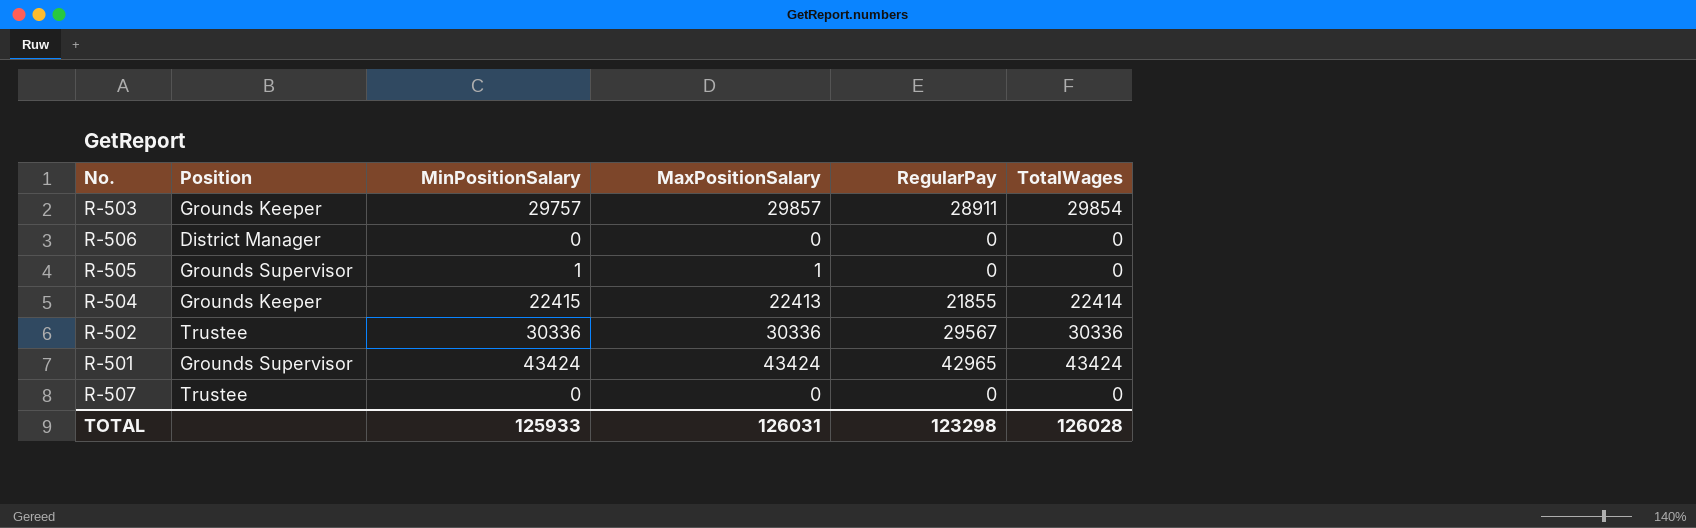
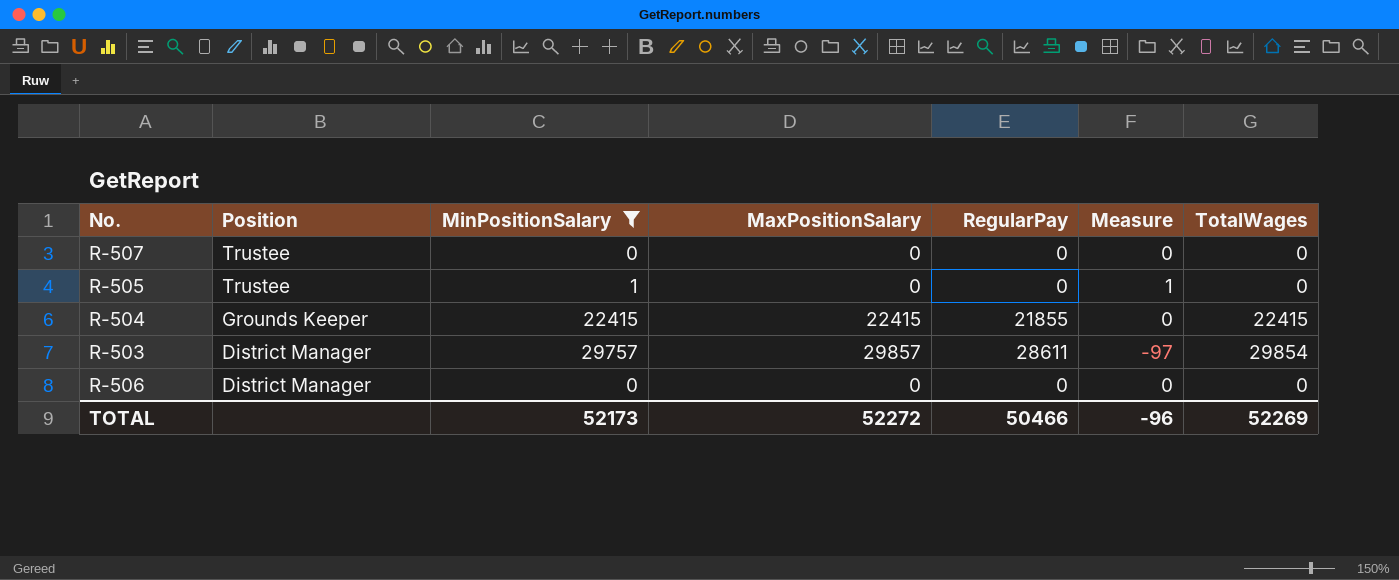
filter: none -> MinPositionSalary <= 29757
row order: none -> Position descending
column Measure | formula: none -> [MinPositionSalary] - [TotalWages]
R-505 | Position: Grounds Supervisor -> Trustee
R-505 | MaxPositionSalary: 1 -> 0
R-504 | MaxPositionSalary: 22413 -> 22415
R-504 | TotalWages: 22414 -> 22415
R-503 | Position: Grounds Keeper -> District Manager
R-503 | RegularPay: 28911 -> 28611
TOTAL | MinPositionSalary: 125933 -> 52173
TOTAL | MaxPositionSalary: 126031 -> 52272
TOTAL | RegularPay: 123298 -> 50466
TOTAL | TotalWages: 126028 -> 52269

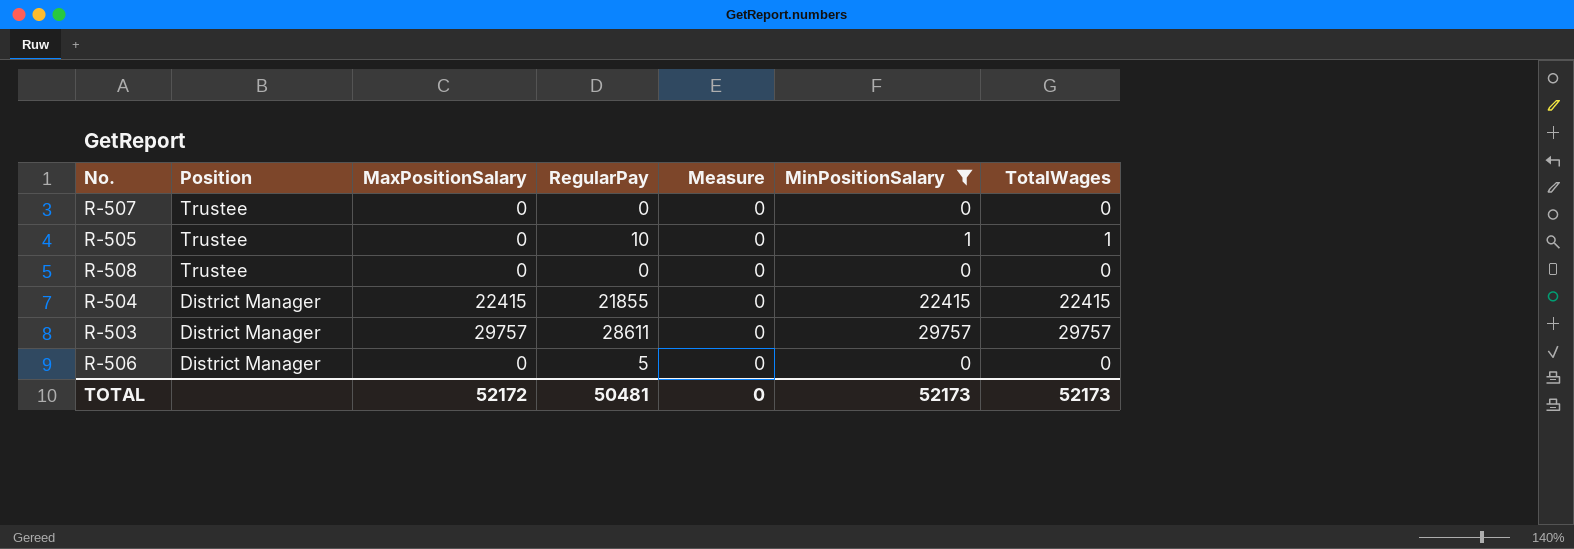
column MinPositionSalary | position: 3 -> 6
R-505 | RegularPay: 0 -> 10
R-505 | Measure: 1 -> 0
R-505 | TotalWages: 0 -> 1
row R-508: none -> Trustee | 0 | 0 | 0 | 0 | 0
R-504 | Position: Grounds Keeper -> District Manager
R-503 | MaxPositionSalary: 29857 -> 29757
R-503 | Measure: -97 -> 0
R-503 | TotalWages: 29854 -> 29757
R-506 | RegularPay: 0 -> 5
TOTAL | MaxPositionSalary: 52272 -> 52172
TOTAL | RegularPay: 50466 -> 50481
TOTAL | Measure: -96 -> 0
TOTAL | TotalWages: 52269 -> 52173

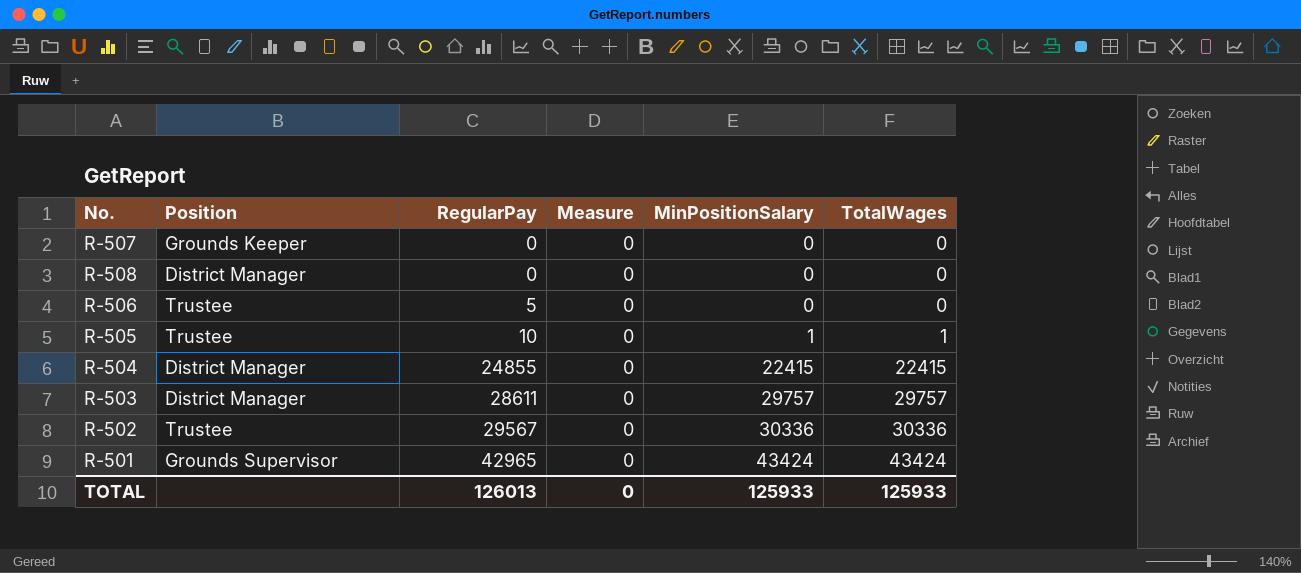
filter: MinPositionSalary <= 29757 -> none
row order: Position descending -> RegularPay ascending
column MaxPositionSalary | position: 3 -> none
R-507 | Position: Trustee -> Grounds Keeper
R-508 | Position: Trustee -> District Manager
R-506 | Position: District Manager -> Trustee
R-504 | RegularPay: 21855 -> 24855
TOTAL | RegularPay: 50481 -> 126013
TOTAL | MinPositionSalary: 52173 -> 125933
TOTAL | TotalWages: 52173 -> 125933

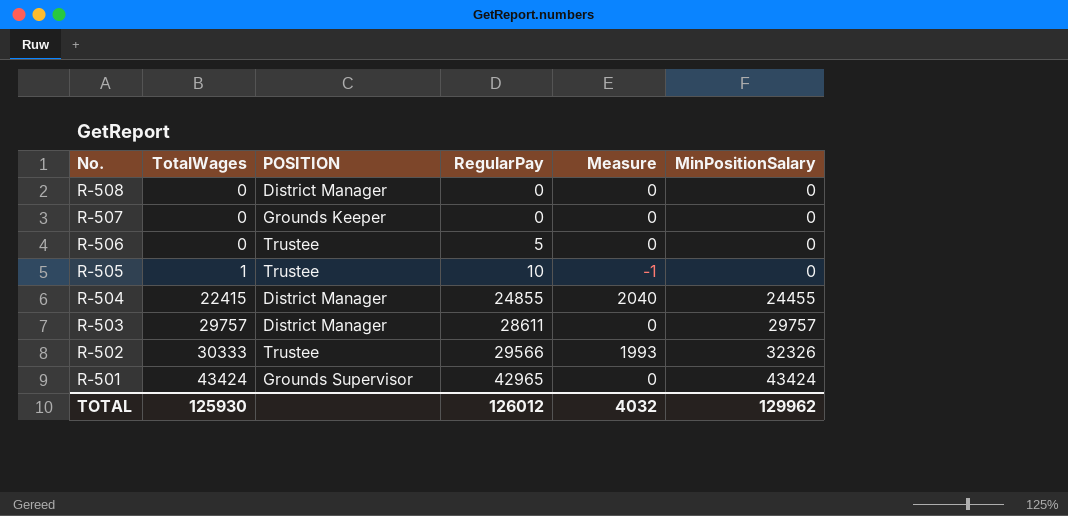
row order: RegularPay ascending -> No. descending
column TotalWages | position: 6 -> 2
column name: Position -> POSITION
R-505 | Measure: 0 -> -1
R-505 | MinPositionSalary: 1 -> 0
R-504 | Measure: 0 -> 2040
R-504 | MinPositionSalary: 22415 -> 24455
R-502 | TotalWages: 30336 -> 30333
R-502 | RegularPay: 29567 -> 29566
R-502 | Measure: 0 -> 1993
R-502 | MinPositionSalary: 30336 -> 32326
TOTAL | TotalWages: 125933 -> 125930
TOTAL | RegularPay: 126013 -> 126012
TOTAL | Measure: 0 -> 4032
TOTAL | MinPositionSalary: 125933 -> 129962

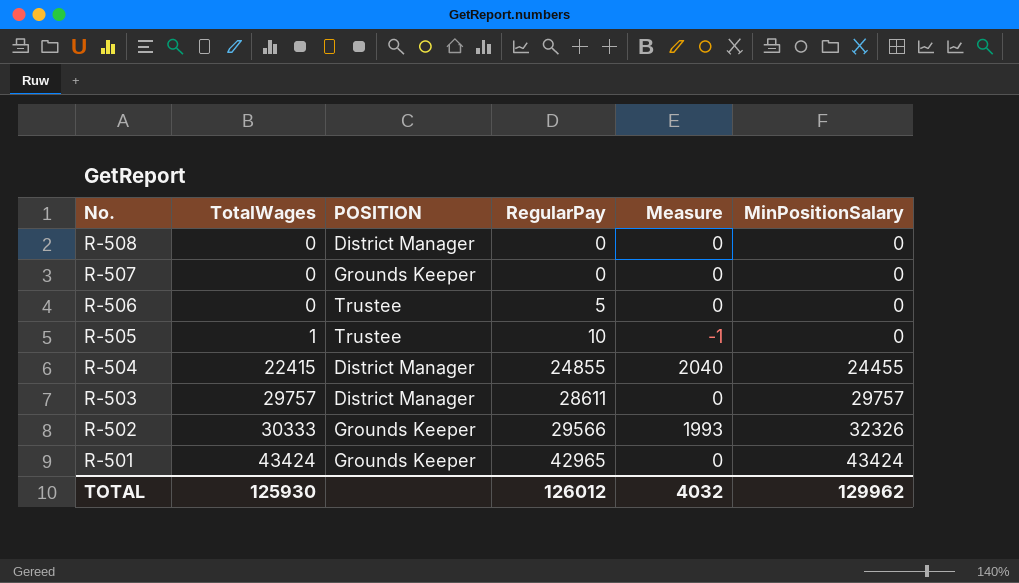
R-502 | POSITION: Trustee -> Grounds Keeper
R-501 | POSITION: Grounds Supervisor -> Grounds Keeper

